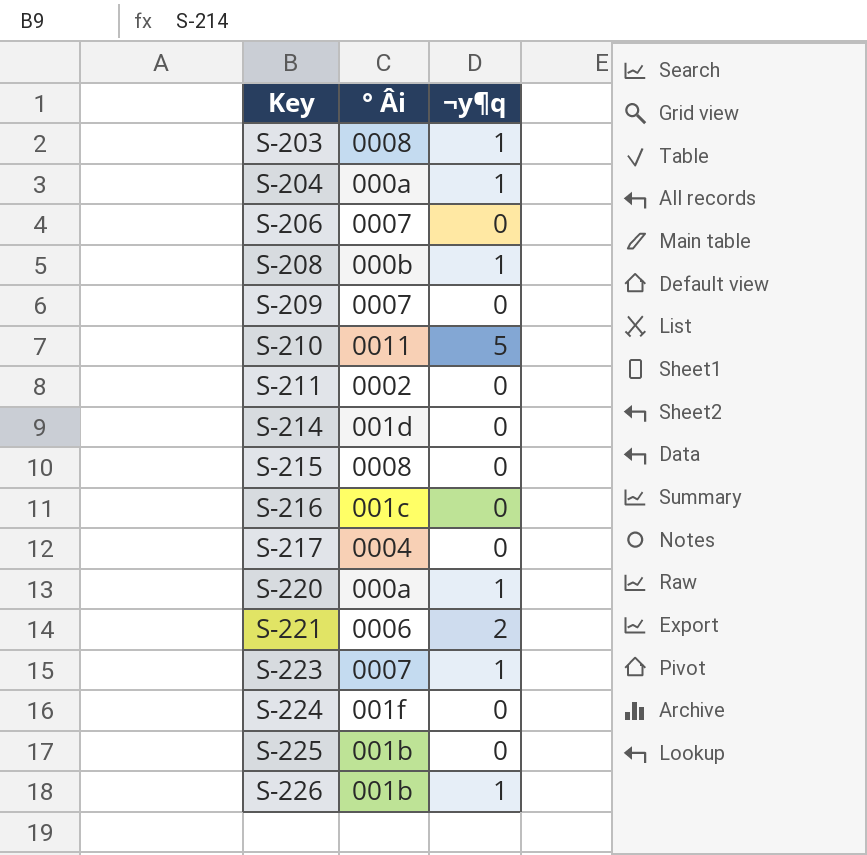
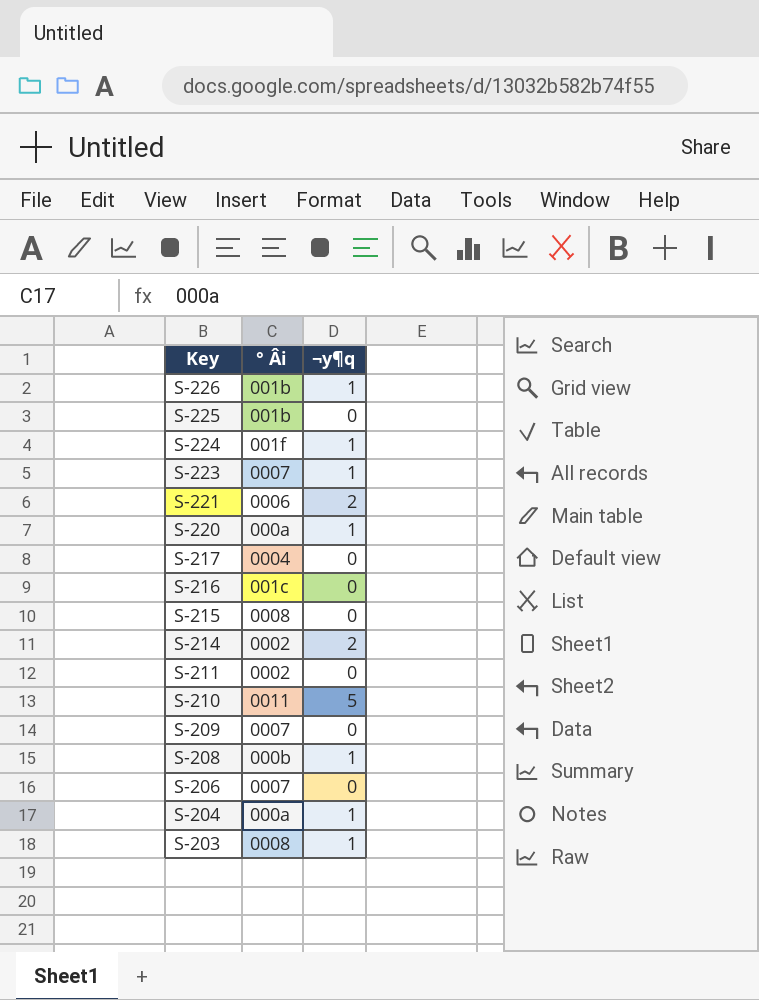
row order: Key ascending -> Key descending
S-224 | ¬y¶q: 0 -> 1
S-214 | ° Âi: 001d -> 0002
S-214 | ¬y¶q: 0 -> 2

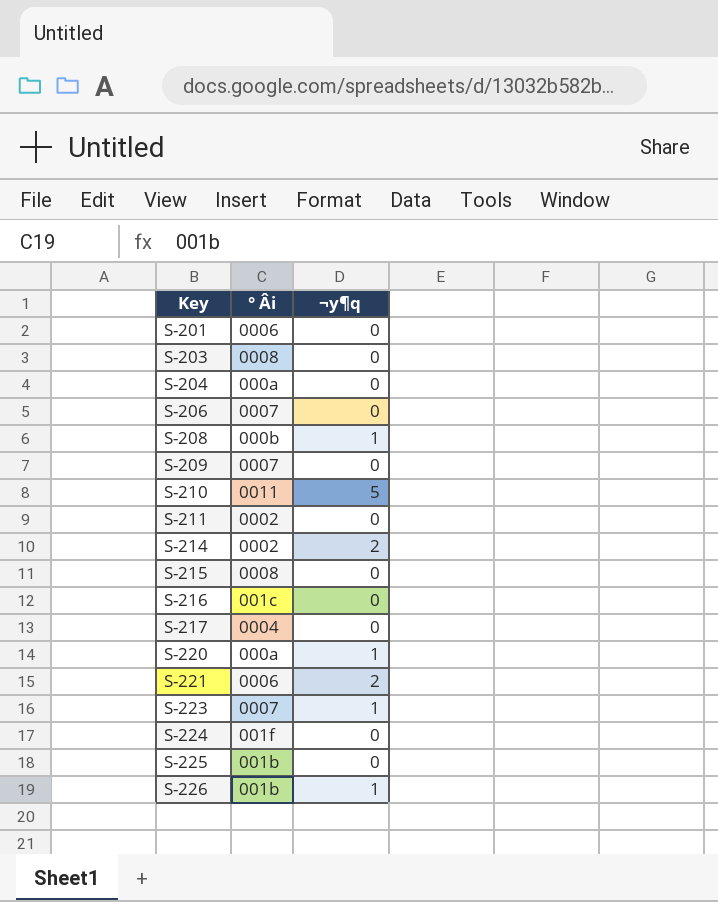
row order: Key descending -> Key ascending
row S-201: none -> 0006 | 0
S-203 | ¬y¶q: 1 -> 0
S-204 | ¬y¶q: 1 -> 0
S-224 | ¬y¶q: 1 -> 0

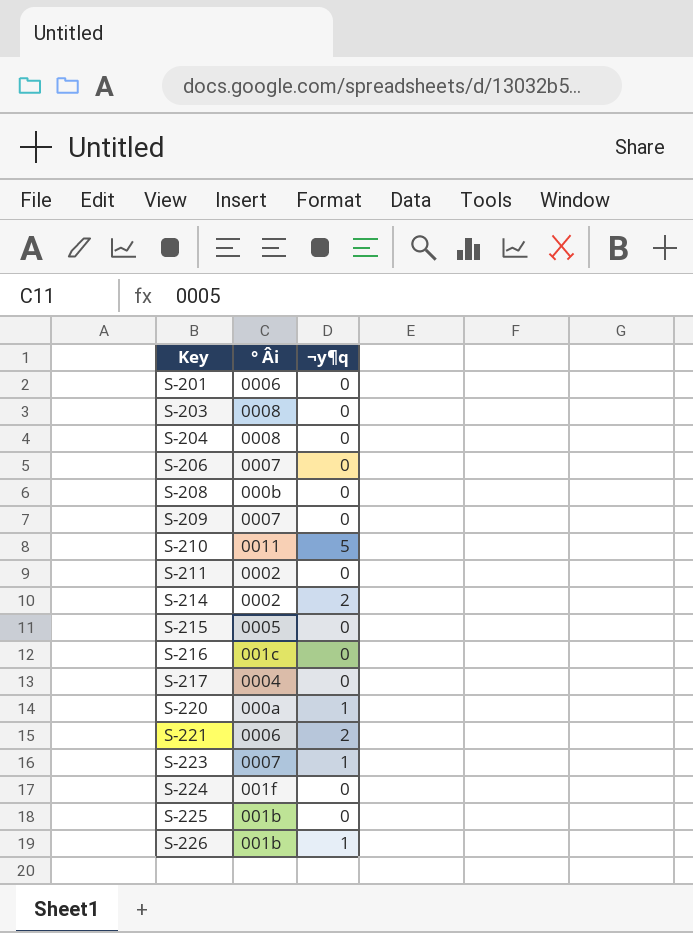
S-204 | ° Âi: 000a -> 0008
S-208 | ¬y¶q: 1 -> 0
S-215 | ° Âi: 0008 -> 0005

